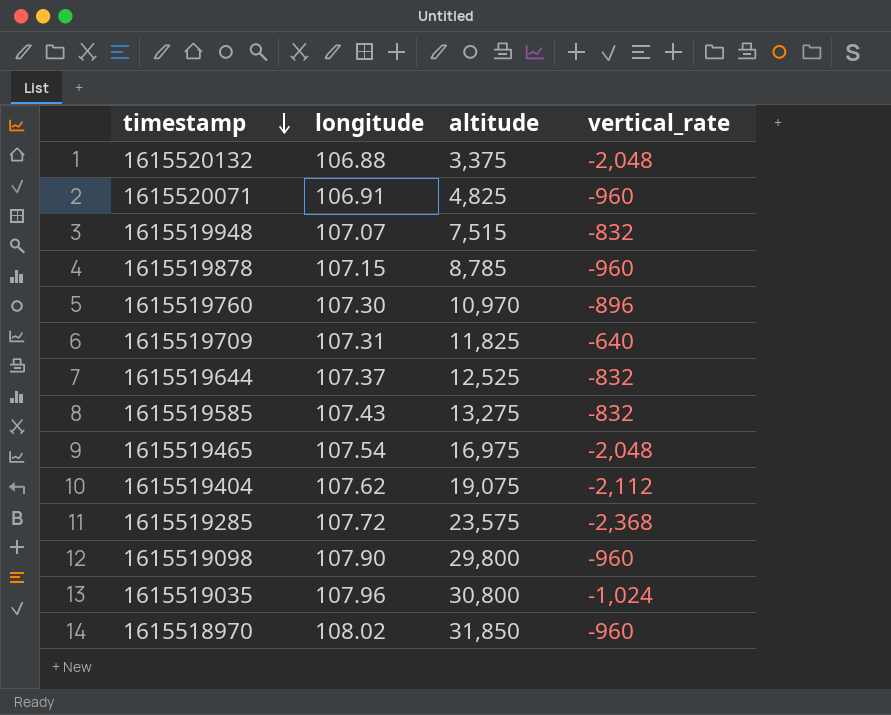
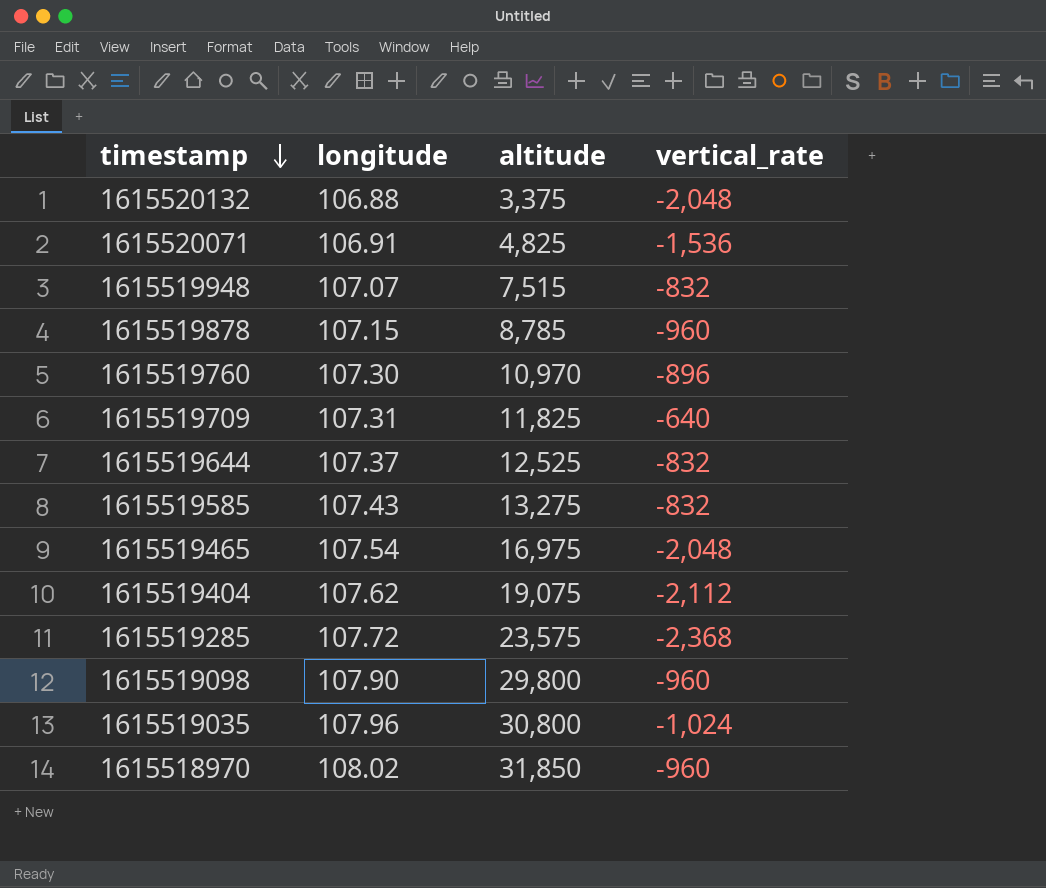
1615520071 | vertical_rate: -960 -> -1,536

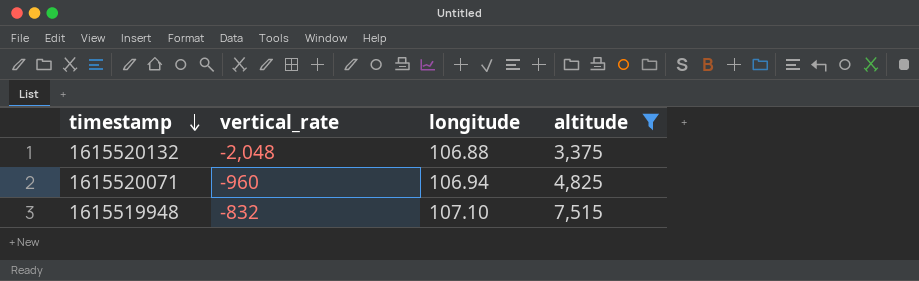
filter: none -> altitude <= 7,515
column vertical_rate | position: 4 -> 2
1615520071 | vertical_rate: -1,536 -> -960
1615520071 | longitude: 106.91 -> 106.94
1615519948 | longitude: 107.07 -> 107.10

